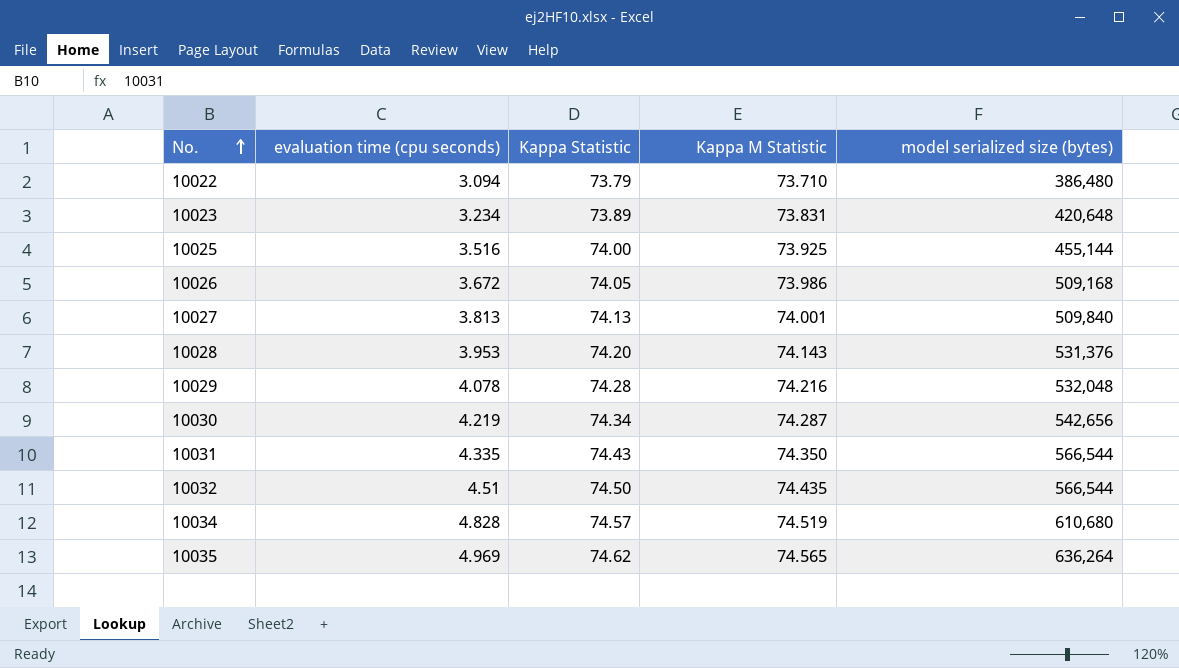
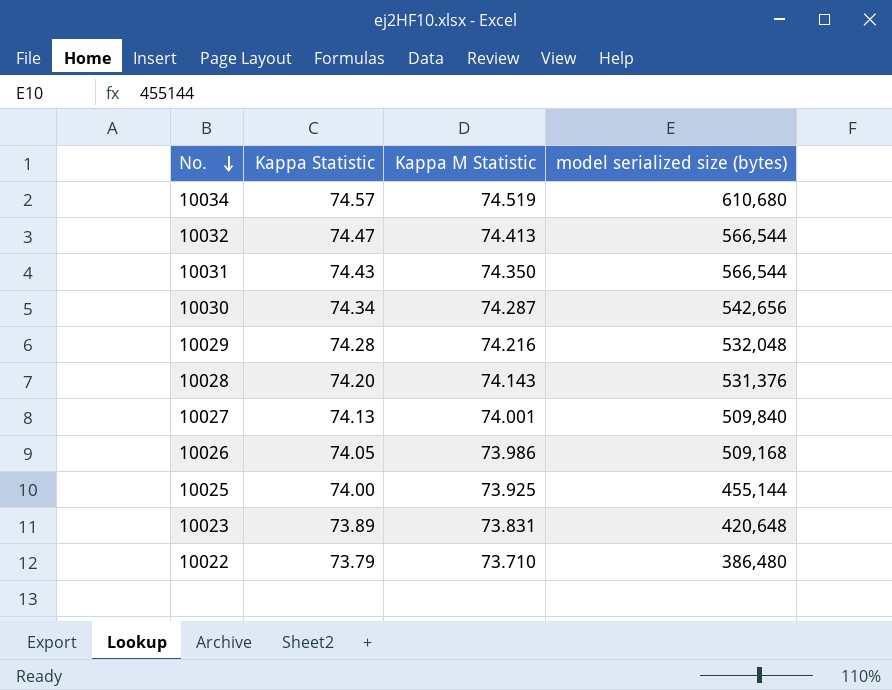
row order: No. ascending -> No. descending
column evaluation time (cpu seconds) | position: 2 -> none
row 10035: 4.969 | 74.62 | 74.565 | 636,264 -> none
10032 | Kappa Statistic: 74.50 -> 74.47
10032 | Kappa M Statistic: 74.435 -> 74.413

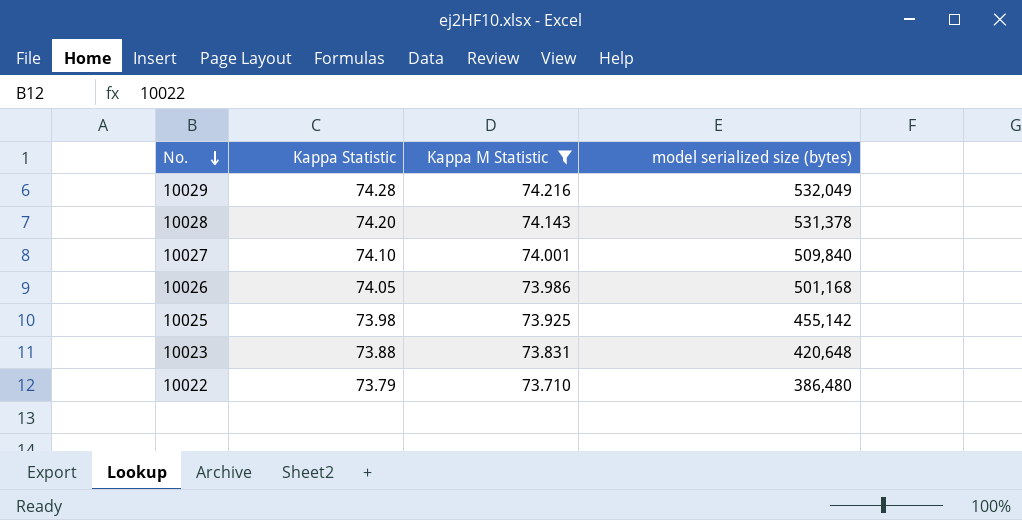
filter: none -> Kappa M Statistic <= 74.216
10029 | model serialized size (bytes): 532,048 -> 532,049
10028 | model serialized size (bytes): 531,376 -> 531,378
10027 | Kappa Statistic: 74.13 -> 74.10
10026 | model serialized size (bytes): 509,168 -> 501,168
10025 | Kappa Statistic: 74.00 -> 73.98
10025 | model serialized size (bytes): 455,144 -> 455,142
10023 | Kappa Statistic: 73.89 -> 73.88

